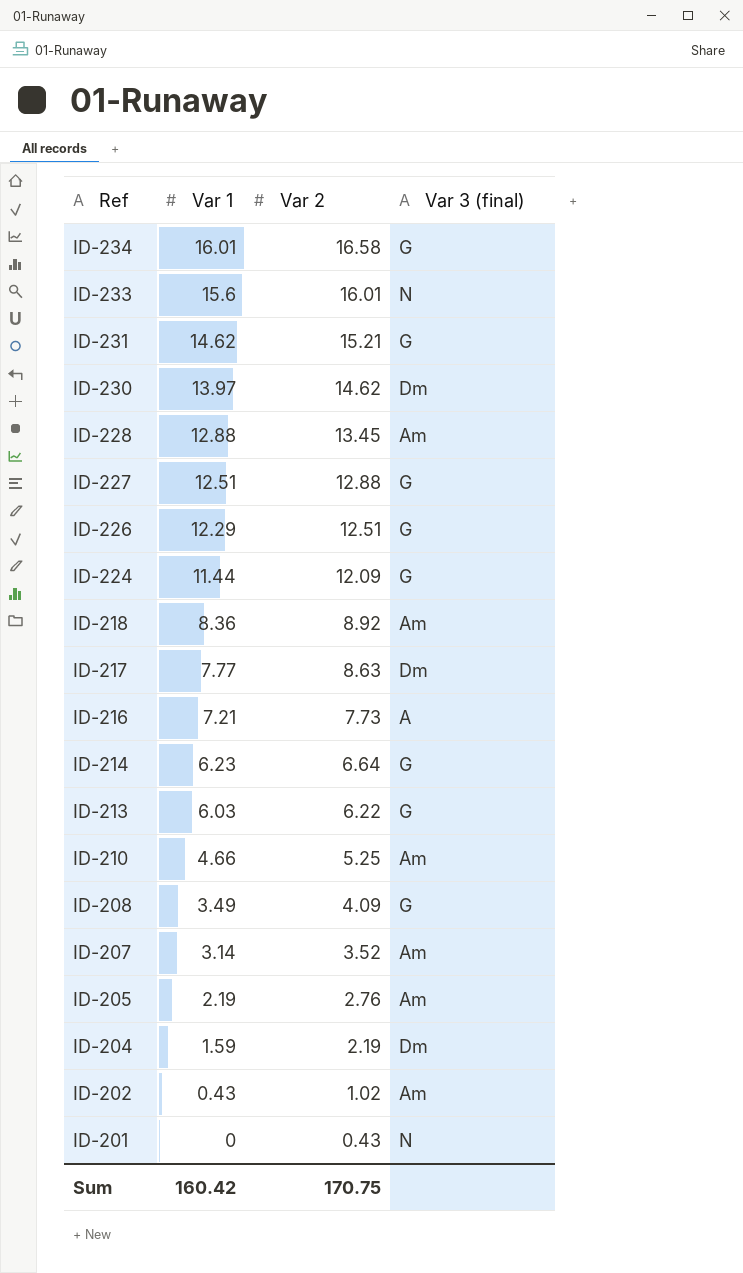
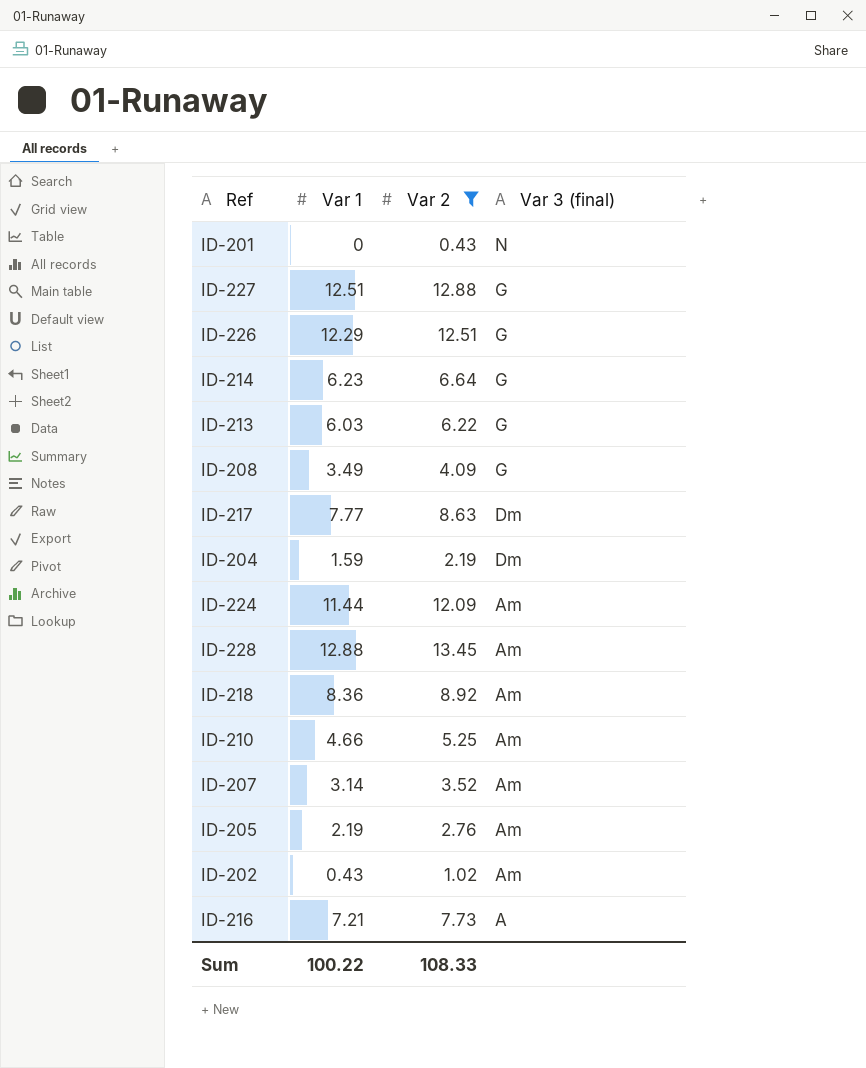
filter: none -> Var 2 <= 13.45
row order: Ref descending -> Var 3 (final) descending
ID-224 | Var 3 (final): G -> Am
Sum | Var 1: 160.42 -> 100.22
Sum | Var 2: 170.75 -> 108.33

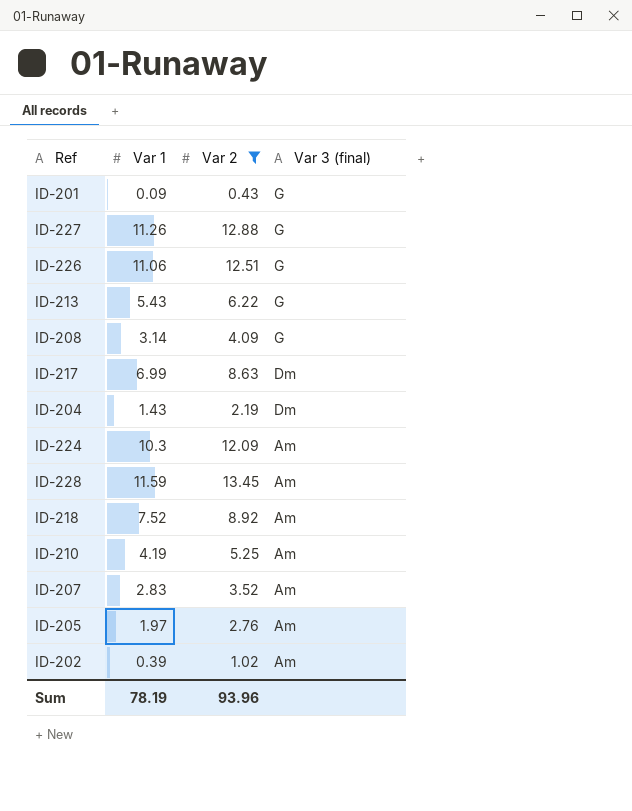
row ID-214: 6.23 | 6.64 | G -> none
row ID-216: 7.21 | 7.73 | A -> none
ID-201 | Var 1: 0 -> 0.09
ID-201 | Var 3 (final): N -> G
ID-227 | Var 1: 12.51 -> 11.26
ID-226 | Var 1: 12.29 -> 11.06
ID-213 | Var 1: 6.03 -> 5.43
ID-208 | Var 1: 3.49 -> 3.14
ID-217 | Var 1: 7.77 -> 6.99
ID-204 | Var 1: 1.59 -> 1.43
ID-224 | Var 1: 11.44 -> 10.3
ID-228 | Var 1: 12.88 -> 11.59
ID-218 | Var 1: 8.36 -> 7.52
ID-210 | Var 1: 4.66 -> 4.19
ID-207 | Var 1: 3.14 -> 2.83
ID-205 | Var 1: 2.19 -> 1.97
ID-202 | Var 1: 0.43 -> 0.39
Sum | Var 1: 100.22 -> 78.19
Sum | Var 2: 108.33 -> 93.96

